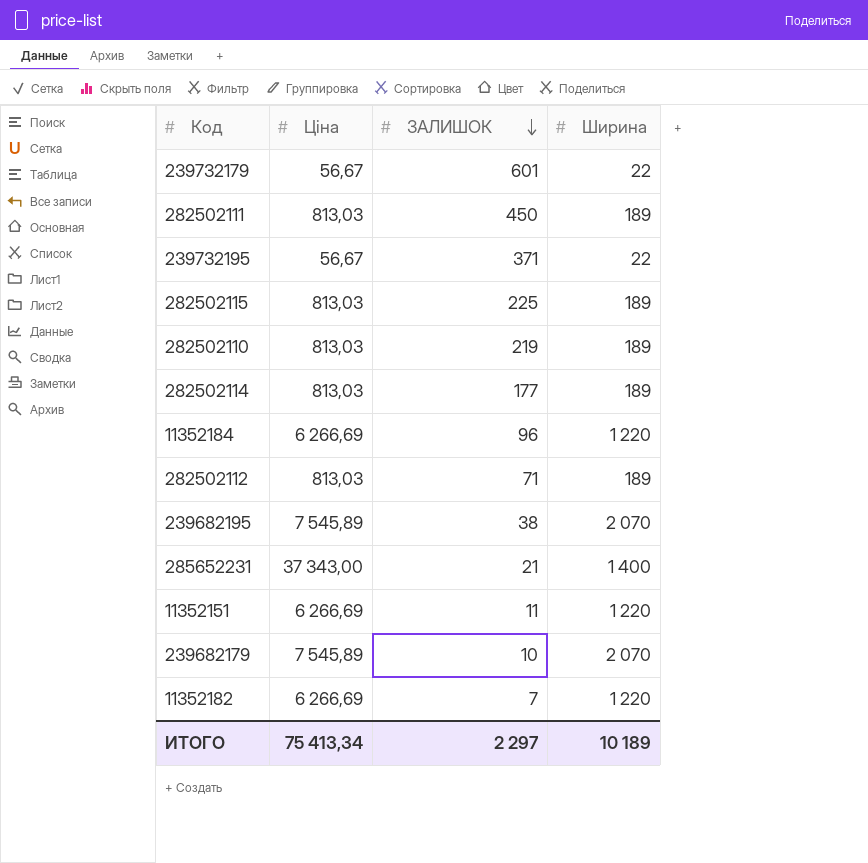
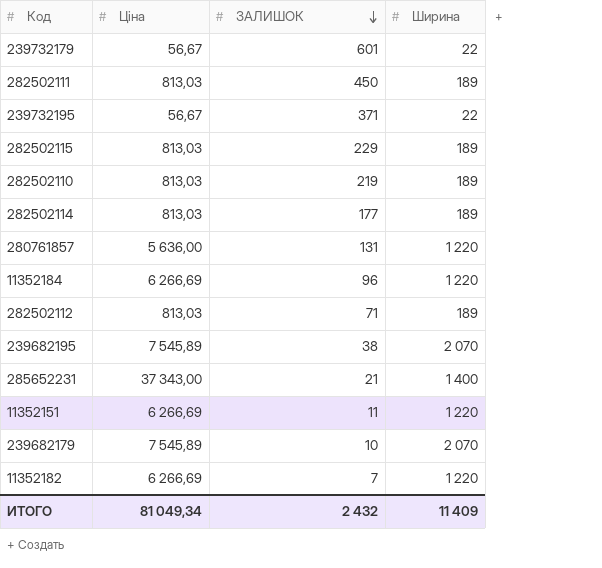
282502115 | ЗАЛИШОК: 225 -> 229
row 280761857: none -> 5 636,00 | 131 | 1 220
ИТОГО | Ціна: 75 413,34 -> 81 049,34
ИТОГО | ЗАЛИШОК: 2 297 -> 2 432
ИТОГО | Ширина: 10 189 -> 11 409

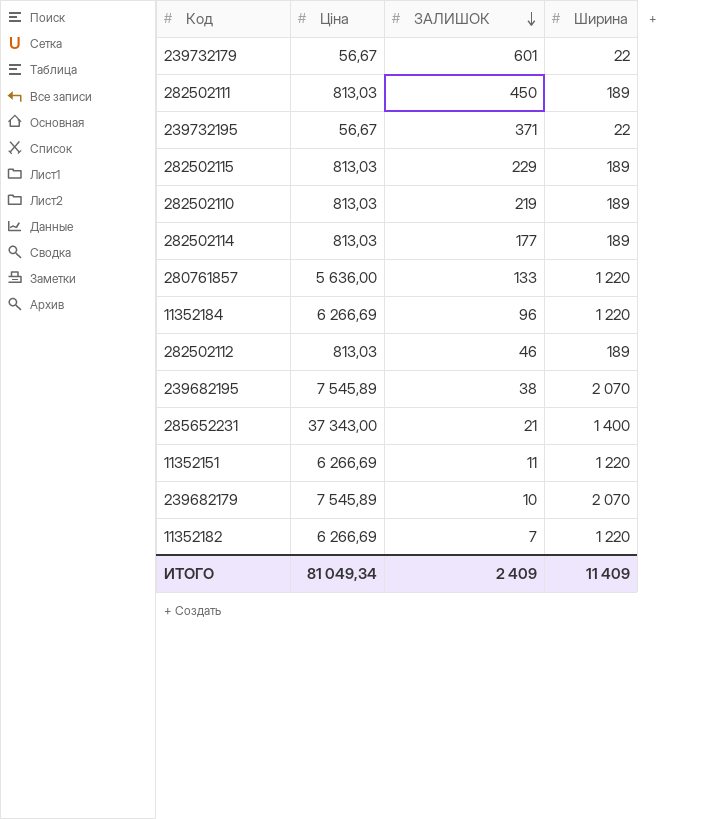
280761857 | ЗАЛИШОК: 131 -> 133
282502112 | ЗАЛИШОК: 71 -> 46
ИТОГО | ЗАЛИШОК: 2 432 -> 2 409

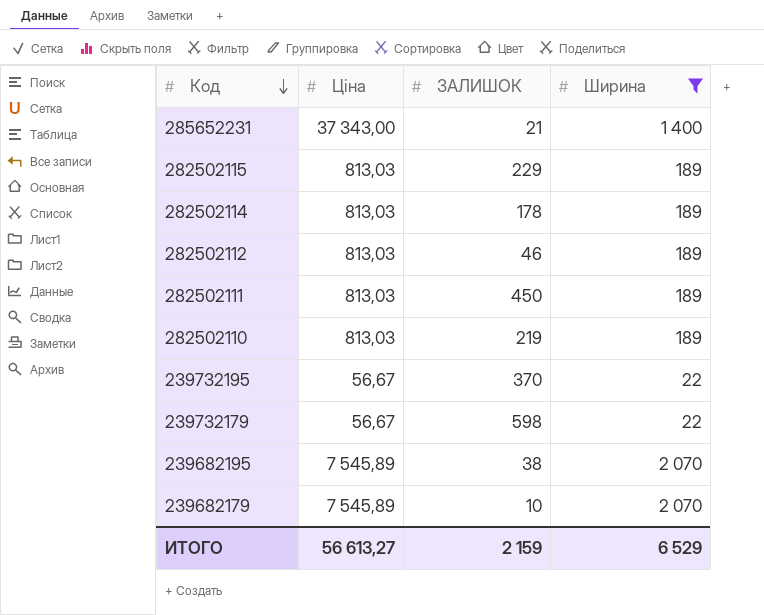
filter: none -> Ширина != 1 220
row order: ЗАЛИШОК descending -> Код descending
282502114 | ЗАЛИШОК: 177 -> 178
239732195 | ЗАЛИШОК: 371 -> 370
239732179 | ЗАЛИШОК: 601 -> 598
ИТОГО | Ціна: 81 049,34 -> 56 613,27
ИТОГО | ЗАЛИШОК: 2 409 -> 2 159
ИТОГО | Ширина: 11 409 -> 6 529

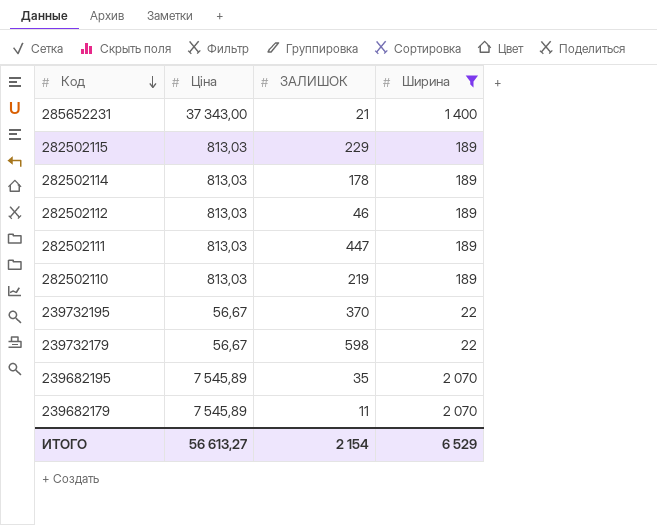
282502111 | ЗАЛИШОК: 450 -> 447
239682195 | ЗАЛИШОК: 38 -> 35
239682179 | ЗАЛИШОК: 10 -> 11
ИТОГО | ЗАЛИШОК: 2 159 -> 2 154

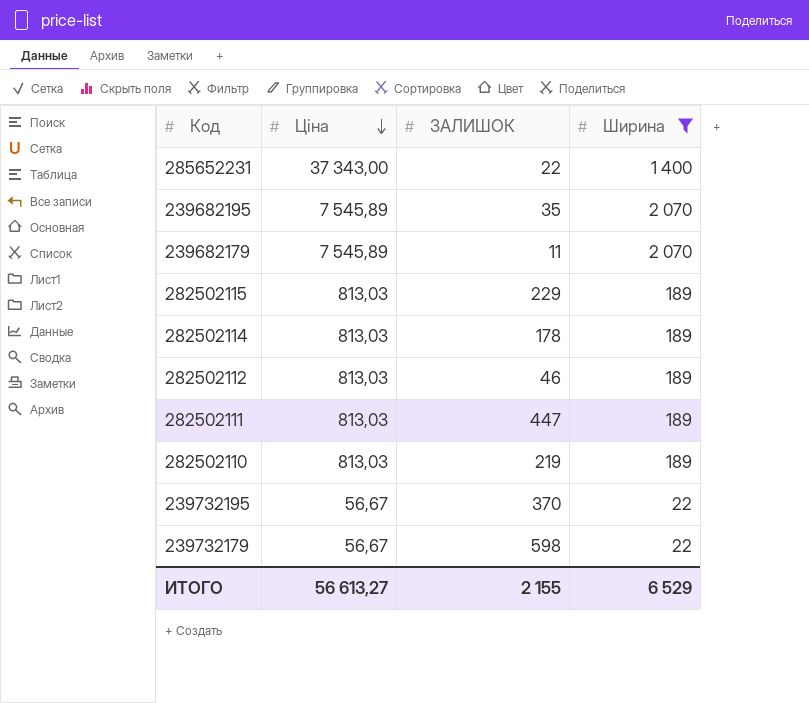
row order: Код descending -> Ціна descending
285652231 | ЗАЛИШОК: 21 -> 22
ИТОГО | ЗАЛИШОК: 2 154 -> 2 155

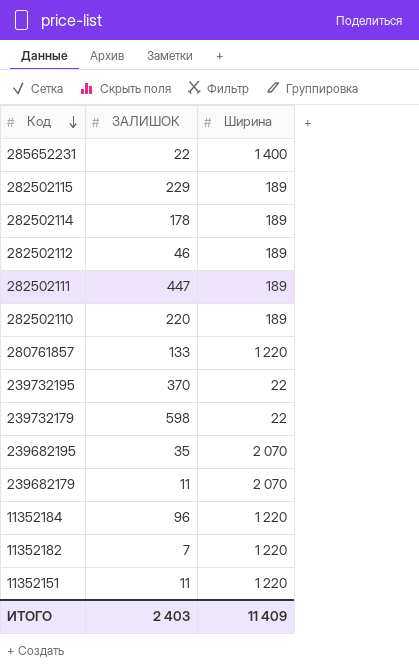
filter: Ширина != 1 220 -> none
row order: Ціна descending -> Код descending
column Ціна | position: 2 -> none
282502110 | ЗАЛИШОК: 219 -> 220
ИТОГО | ЗАЛИШОК: 2 155 -> 2 403
ИТОГО | Ширина: 6 529 -> 11 409

